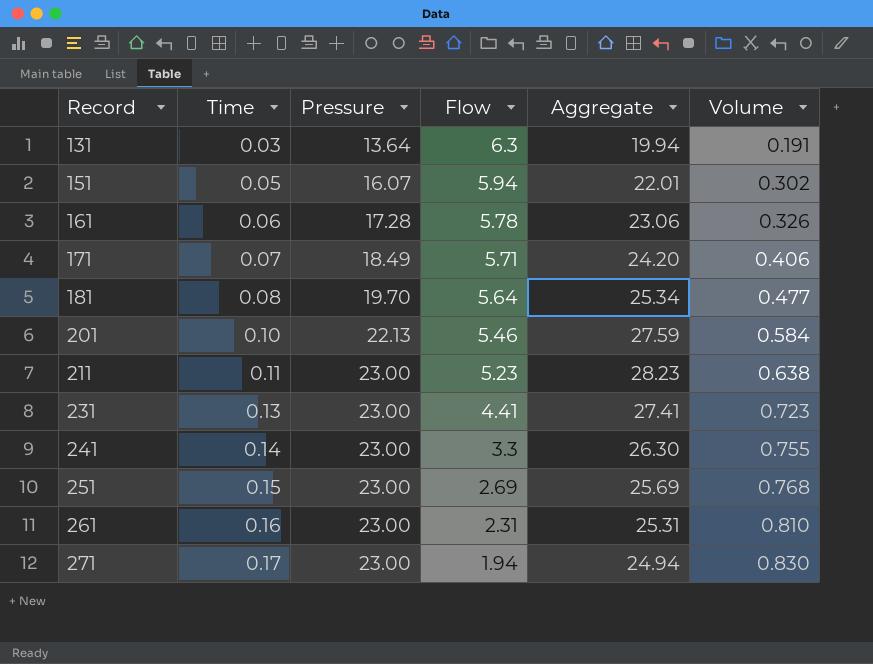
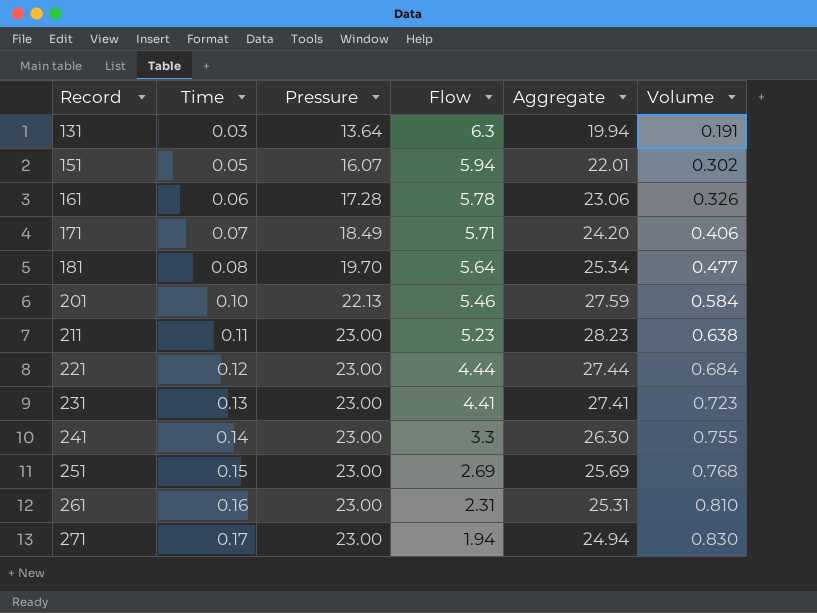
row 221: none -> 0.12 | 23.00 | 4.44 | 27.44 | 0.684

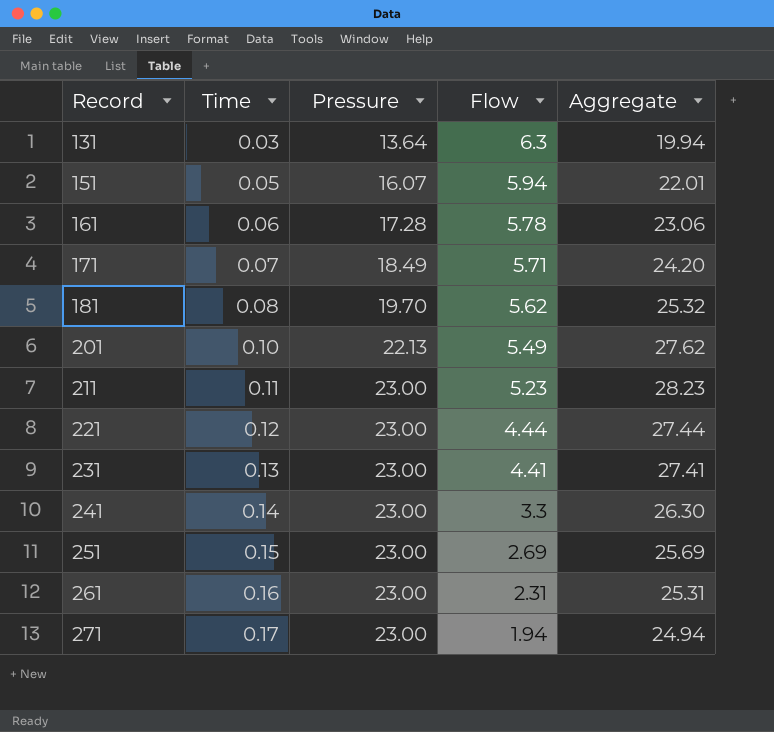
column Volume | position: 6 -> none
181 | Flow: 5.64 -> 5.62
181 | Aggregate: 25.34 -> 25.32
201 | Flow: 5.46 -> 5.49
201 | Aggregate: 27.59 -> 27.62

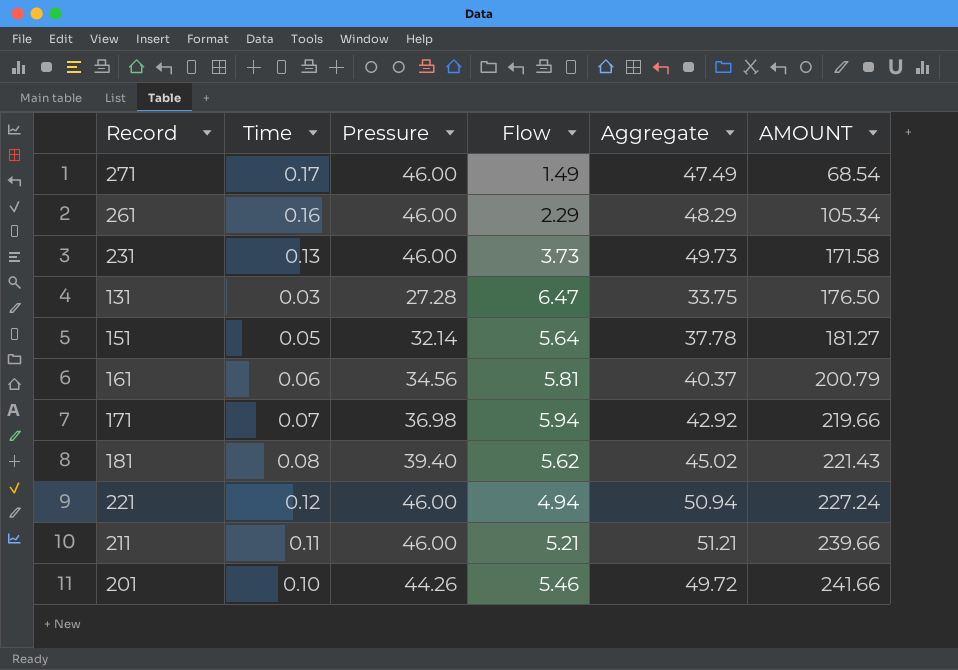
row order: Record ascending -> AMOUNT ascending
column AMOUNT | formula: none -> [Pressure] * [Flow]
row 241: 0.14 | 23.00 | 3.3 | 26.30 -> none
row 251: 0.15 | 23.00 | 2.69 | 25.69 -> none
271 | Pressure: 23.00 -> 46.00
271 | Flow: 1.94 -> 1.49
271 | Aggregate: 24.94 -> 47.49
261 | Pressure: 23.00 -> 46.00
261 | Flow: 2.31 -> 2.29
261 | Aggregate: 25.31 -> 48.29
231 | Pressure: 23.00 -> 46.00
231 | Flow: 4.41 -> 3.73
231 | Aggregate: 27.41 -> 49.73
131 | Pressure: 13.64 -> 27.28
131 | Flow: 6.3 -> 6.47
131 | Aggregate: 19.94 -> 33.75
151 | Pressure: 16.07 -> 32.14
151 | Flow: 5.94 -> 5.64
151 | Aggregate: 22.01 -> 37.78
161 | Pressure: 17.28 -> 34.56
161 | Flow: 5.78 -> 5.81
161 | Aggregate: 23.06 -> 40.37
171 | Pressure: 18.49 -> 36.98
171 | Flow: 5.71 -> 5.94
171 | Aggregate: 24.20 -> 42.92
181 | Pressure: 19.70 -> 39.40
181 | Aggregate: 25.32 -> 45.02
221 | Pressure: 23.00 -> 46.00
221 | Flow: 4.44 -> 4.94
221 | Aggregate: 27.44 -> 50.94
211 | Pressure: 23.00 -> 46.00
211 | Flow: 5.23 -> 5.21
211 | Aggregate: 28.23 -> 51.21
201 | Pressure: 22.13 -> 44.26
201 | Flow: 5.49 -> 5.46
201 | Aggregate: 27.62 -> 49.72

